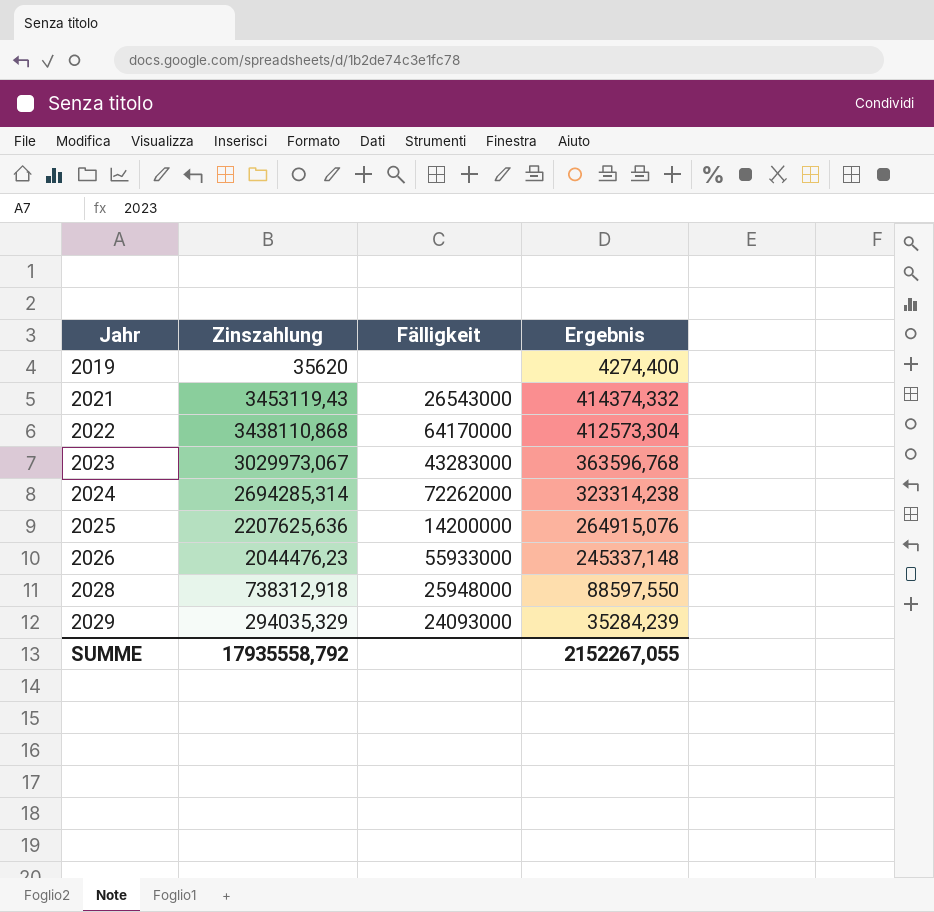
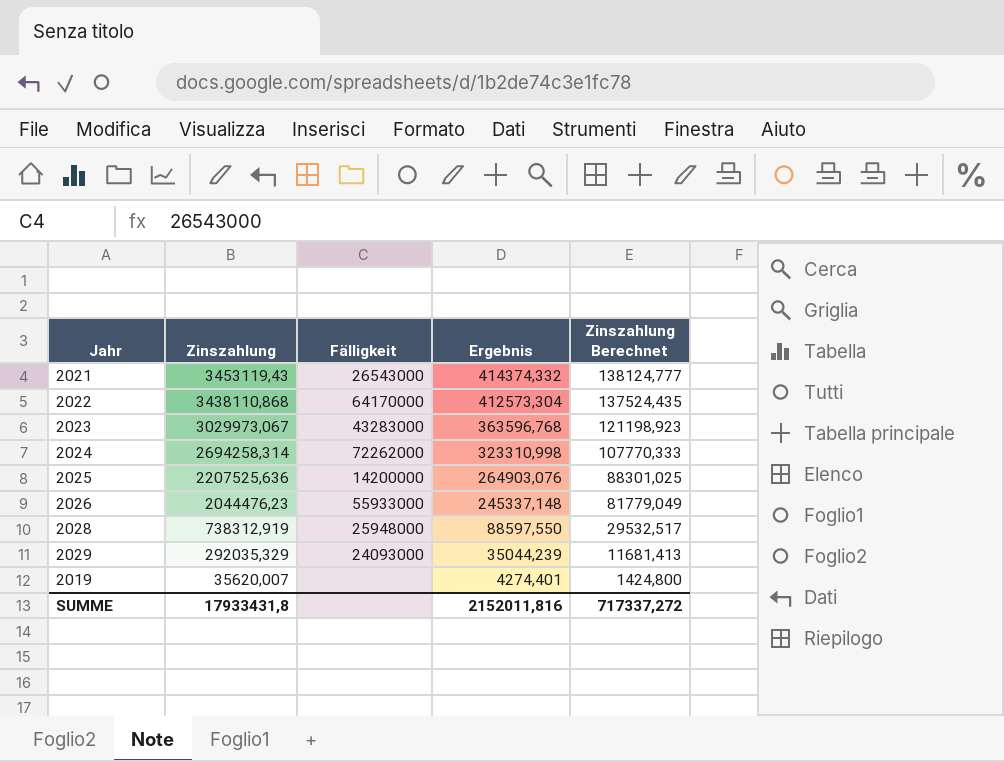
row order: Jahr ascending -> Zinszahlung descending
column Zinszahlung Berechnet | formula: none -> [Zinszahlung] * 0,04
2024 | Zinszahlung: 2694285,314 -> 2694258,314
2024 | Ergebnis: 323314,238 -> 323310,998
2025 | Zinszahlung: 2207625,636 -> 2207525,636
2025 | Ergebnis: 264915,076 -> 264903,076
2028 | Zinszahlung: 738312,918 -> 738312,919
2029 | Zinszahlung: 294035,329 -> 292035,329
2029 | Ergebnis: 35284,239 -> 35044,239
2019 | Zinszahlung: 35620 -> 35620,007
2019 | Ergebnis: 4274,400 -> 4274,401
SUMME | Zinszahlung: 17935558,792 -> 17933431,8
SUMME | Ergebnis: 2152267,055 -> 2152011,816

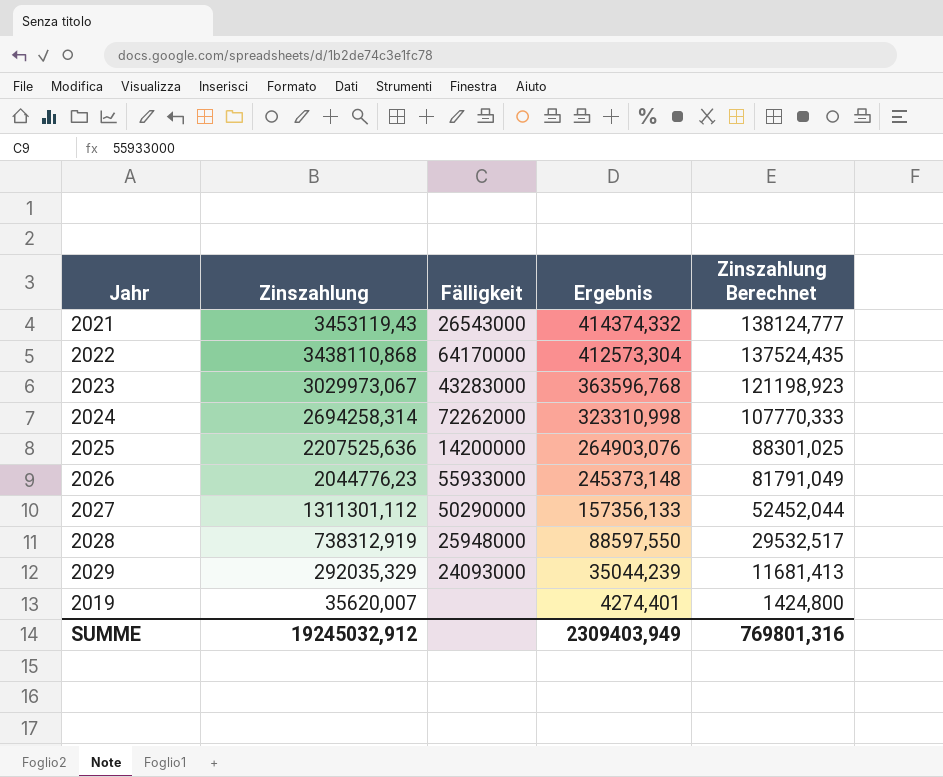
2026 | Zinszahlung: 2044476,23 -> 2044776,23
2026 | Ergebnis: 245337,148 -> 245373,148
2026 | Zinszahlung Berechnet: 81779,049 -> 81791,049
row 2027: none -> 1311301,112 | 50290000 | 157356,133 | 52452,044
SUMME | Zinszahlung: 17933431,8 -> 19245032,912
SUMME | Ergebnis: 2152011,816 -> 2309403,949
SUMME | Zinszahlung Berechnet: 717337,272 -> 769801,316

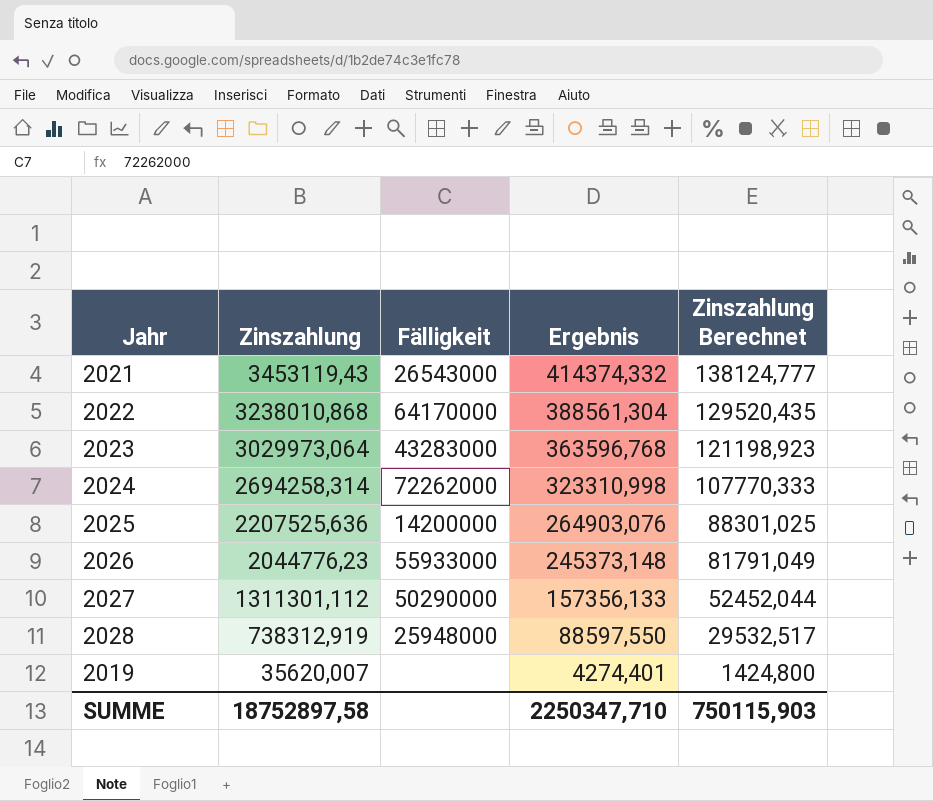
row 2029: 292035,329 | 24093000 | 35044,239 | 11681,413 -> none
2022 | Zinszahlung: 3438110,868 -> 3238010,868
2022 | Ergebnis: 412573,304 -> 388561,304
2022 | Zinszahlung Berechnet: 137524,435 -> 129520,435
2023 | Zinszahlung: 3029973,067 -> 3029973,064
SUMME | Zinszahlung: 19245032,912 -> 18752897,58
SUMME | Ergebnis: 2309403,949 -> 2250347,710
SUMME | Zinszahlung Berechnet: 769801,316 -> 750115,903

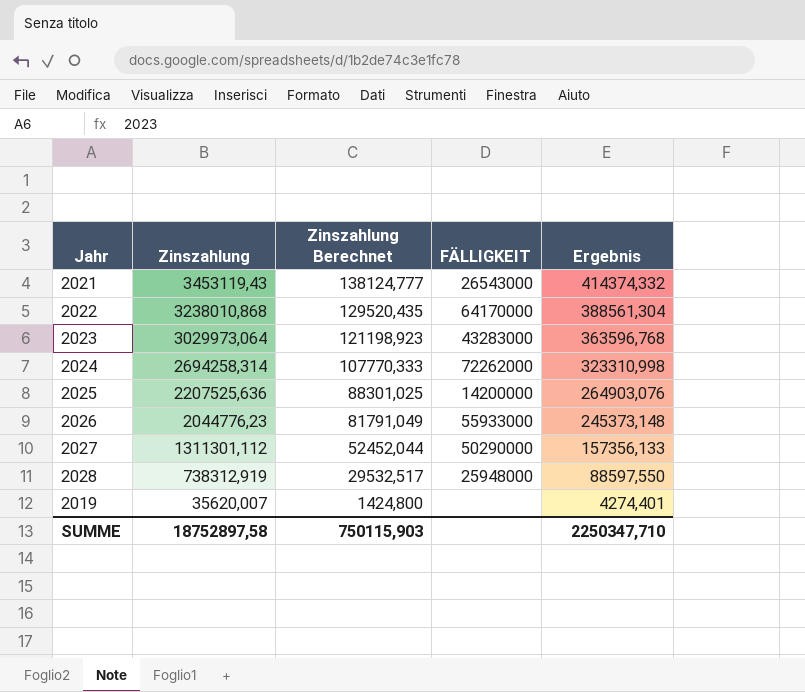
column Zinszahlung Berechnet | position: 5 -> 3
column name: Fälligkeit -> FÄLLIGKEIT

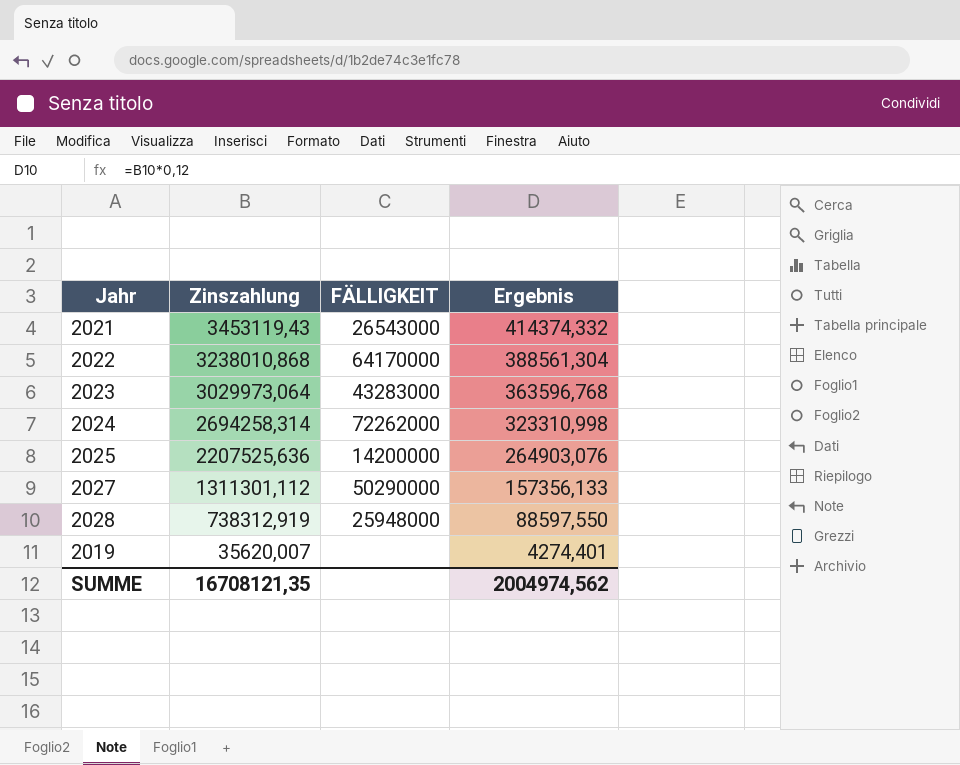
column Zinszahlung Berechnet | formula: [Zinszahlung] * 0,04 -> none
row 2026: 2044776,23 | 81791,049 | 55933000 | 245373,148 -> none
SUMME | Zinszahlung: 18752897,58 -> 16708121,35
SUMME | Ergebnis: 2250347,710 -> 2004974,562

